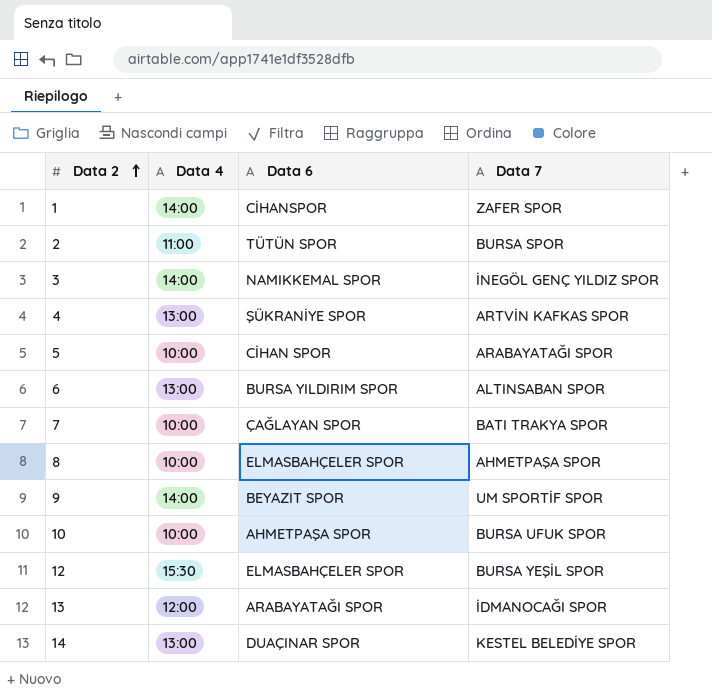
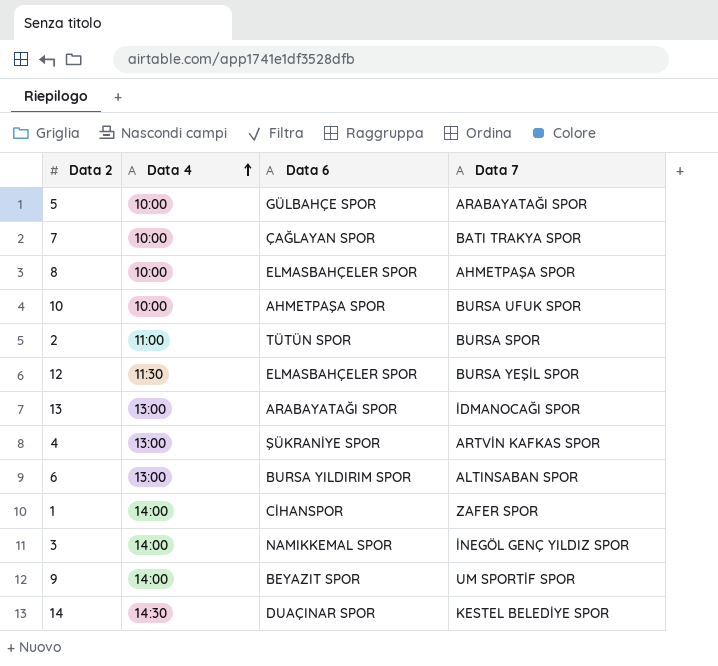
row order: Data 2 ascending -> Data 4 ascending
5 | Data 6: CİHAN SPOR -> GÜLBAHÇE SPOR
12 | Data 4: 15:30 -> 11:30
13 | Data 4: 12:00 -> 13:00
14 | Data 4: 13:00 -> 14:30

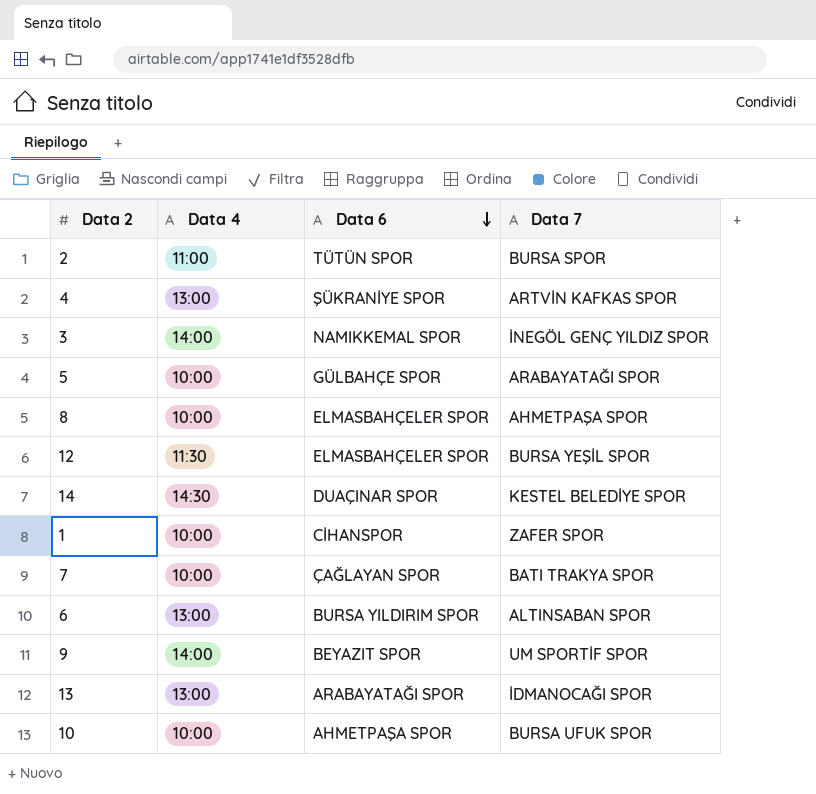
row order: Data 4 ascending -> Data 6 descending
1 | Data 4: 14:00 -> 10:00

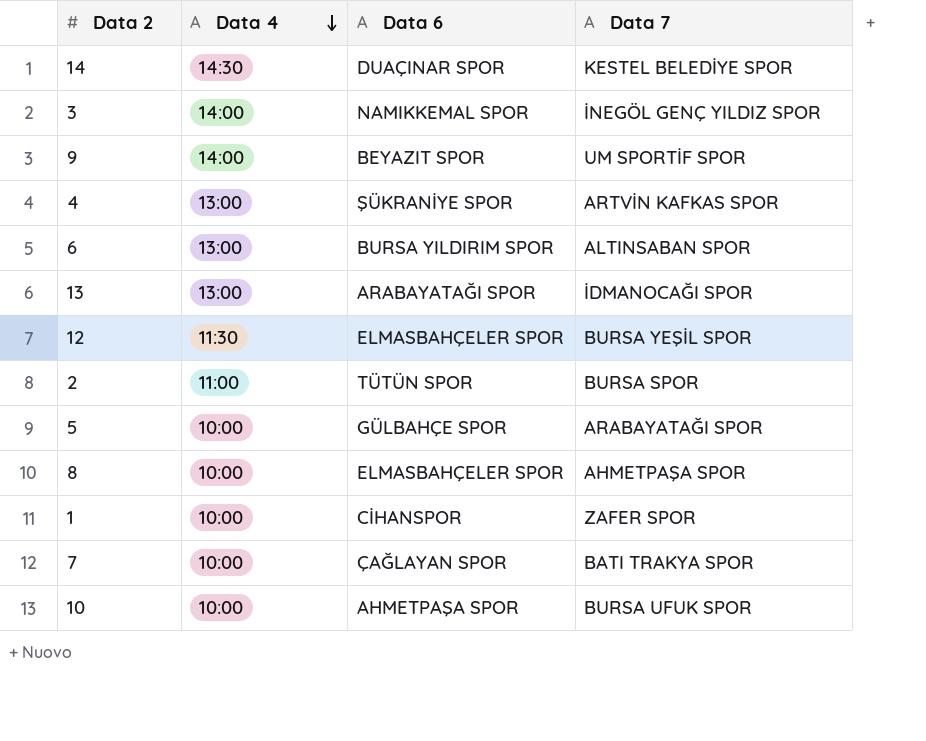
row order: Data 6 descending -> Data 4 descending

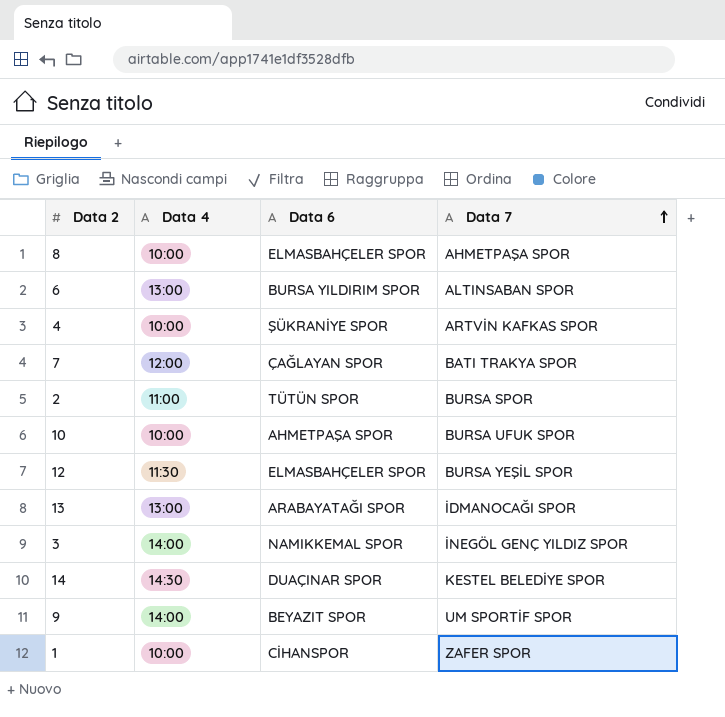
row order: Data 4 descending -> Data 7 ascending
row 5: 10:00 | GÜLBAHÇE SPOR | ARABAYATAĞI SPOR -> none
4 | Data 4: 13:00 -> 10:00
7 | Data 4: 10:00 -> 12:00

